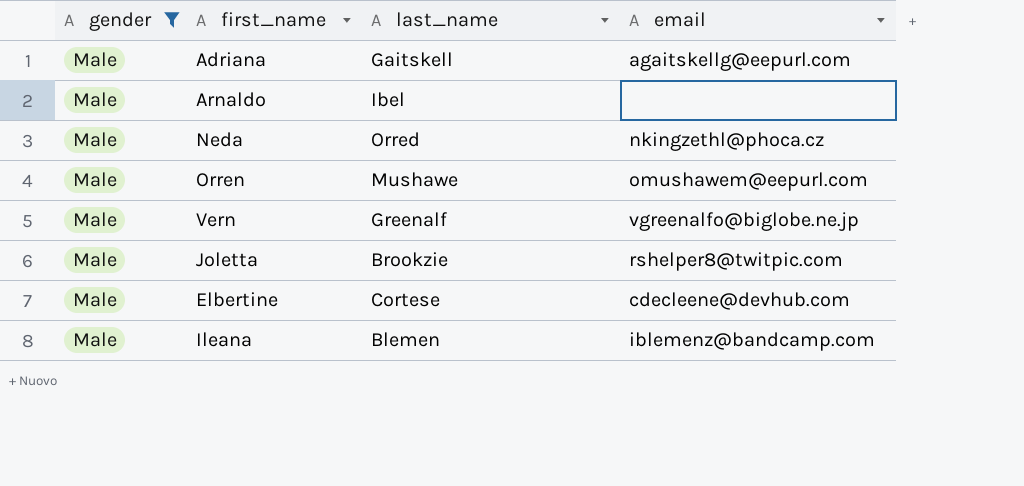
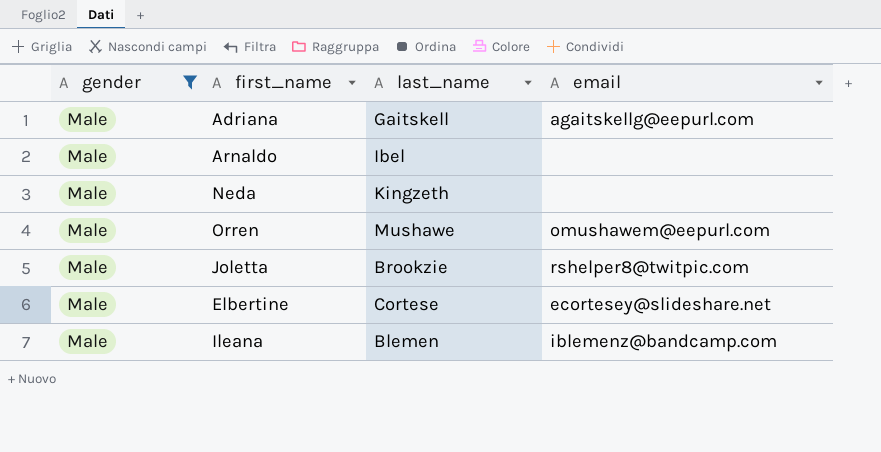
row Vern: Male | Greenalf | vgreenalfo@biglobe.ne.jp -> none
Neda | last_name: Orred -> Kingzeth
Neda | email: nkingzethl@phoca.cz -> none
Elbertine | email: cdecleene@devhub.com -> ecortesey@slideshare.net

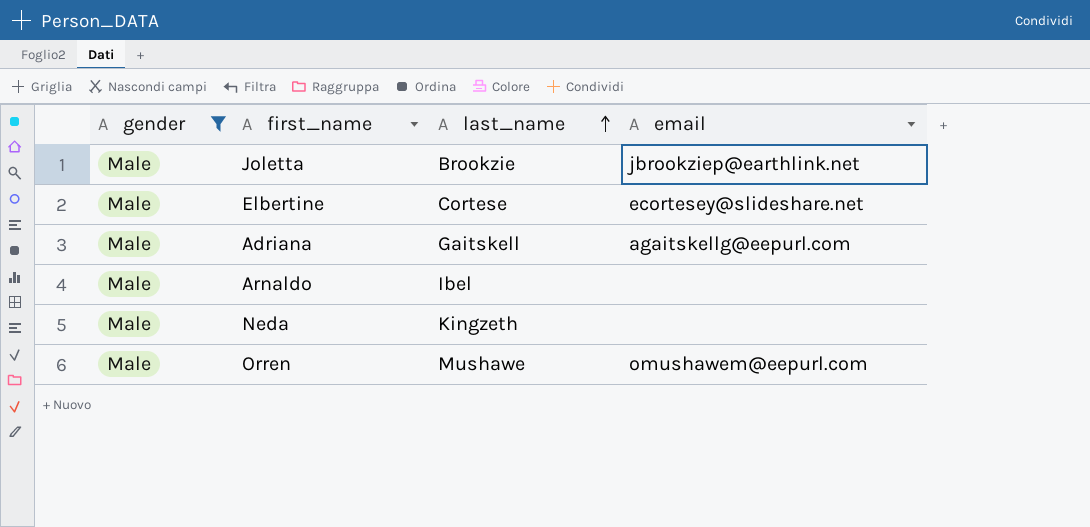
row order: none -> last_name ascending
row Ileana: Male | Blemen | iblemenz@bandcamp.com -> none
Joletta | email: rshelper8@twitpic.com -> jbrookziep@earthlink.net

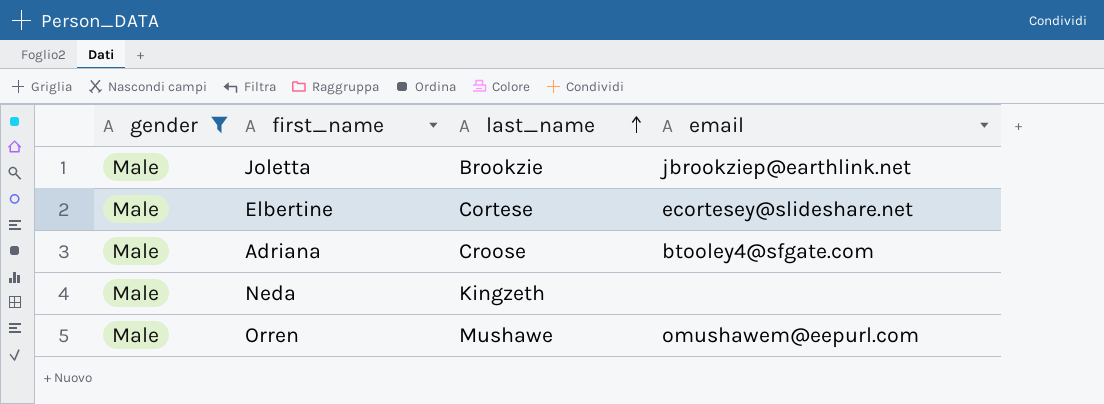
row Arnaldo: Male | Ibel | none -> none
Adriana | last_name: Gaitskell -> Croose
Adriana | email: agaitskellg@eepurl.com -> btooley4@sfgate.com

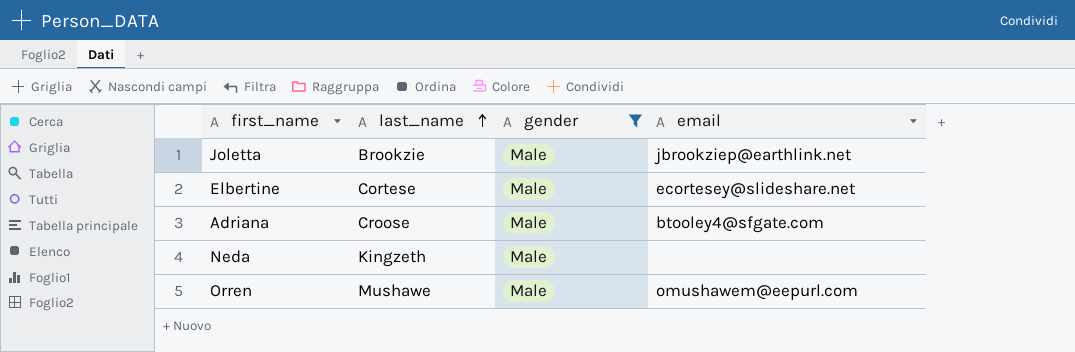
column gender | position: 1 -> 3

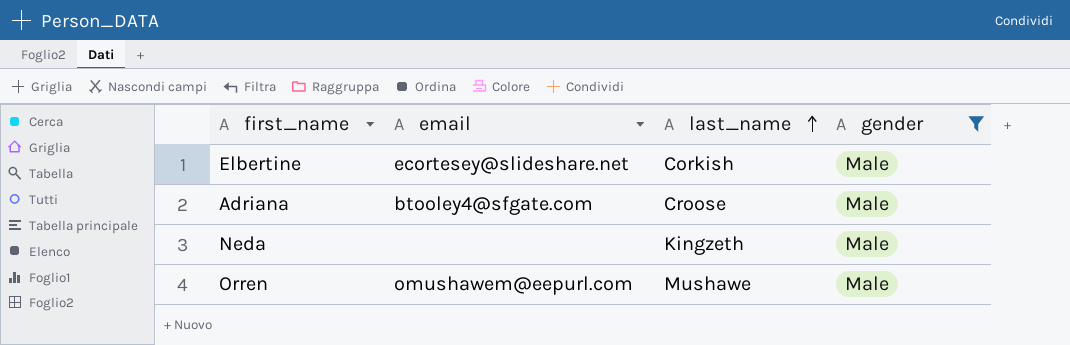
column email | position: 4 -> 2
row Joletta: Brookzie | Male | jbrookziep@earthlink.net -> none
Elbertine | last_name: Cortese -> Corkish

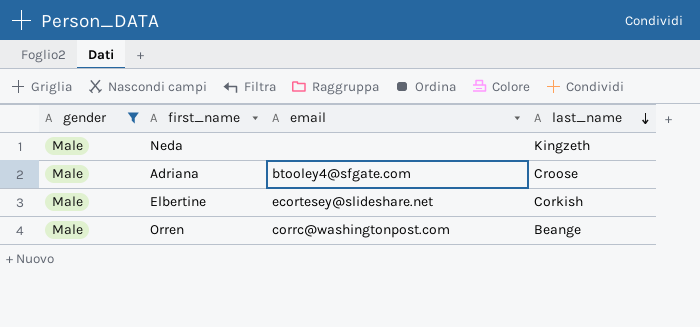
row order: last_name ascending -> last_name descending
column gender | position: 4 -> 1
Orren | email: omushawem@eepurl.com -> corrc@washingtonpost.com
Orren | last_name: Mushawe -> Beange

